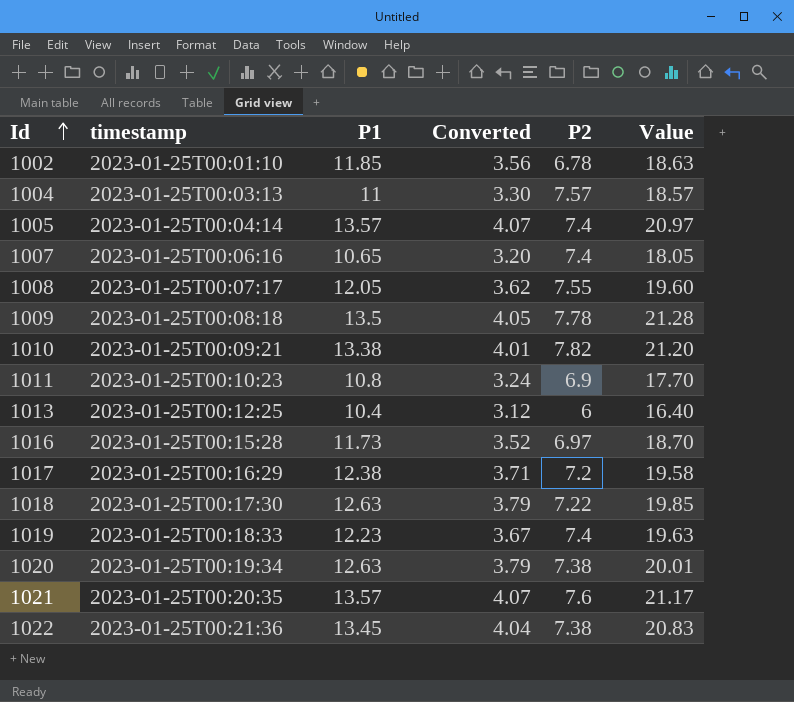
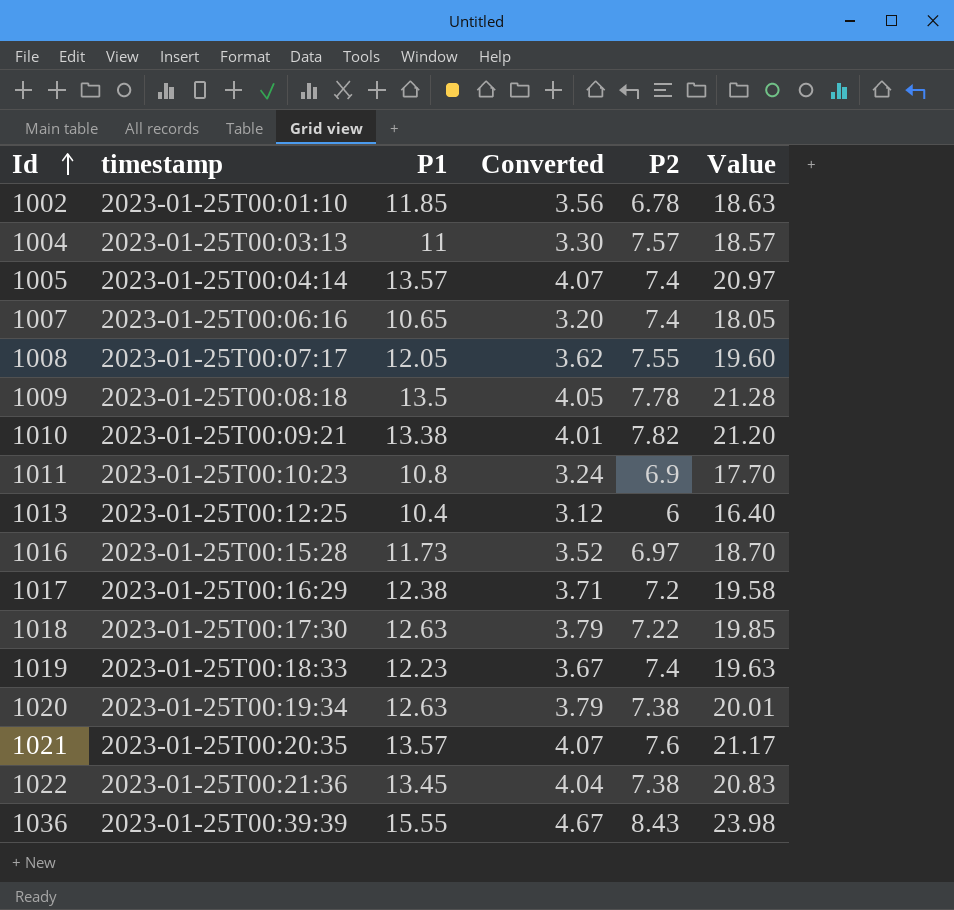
row 1036: none -> 2023-01-25T00:39:39 | 15.55 | 4.67 | 8.43 | 23.98

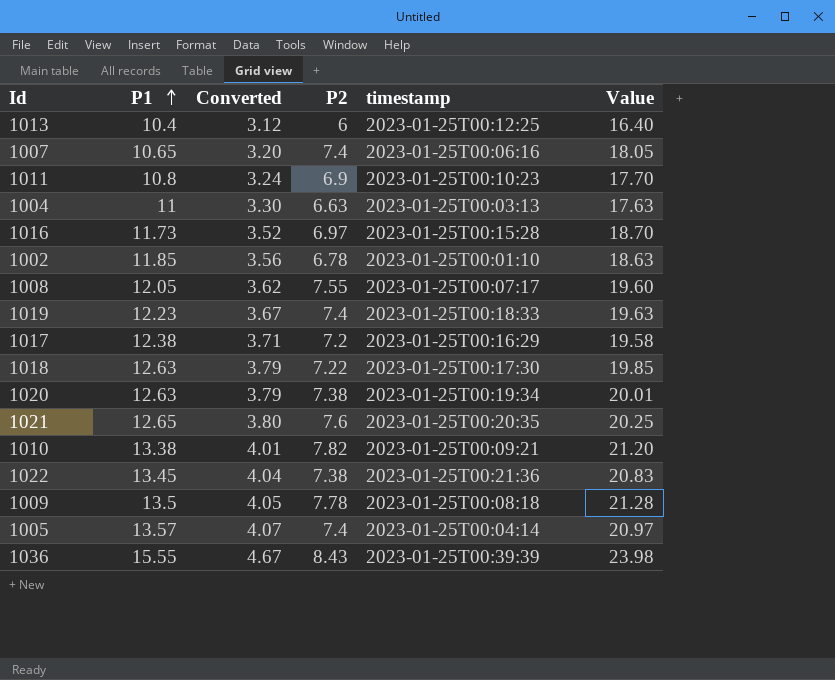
row order: Id ascending -> P1 ascending
column timestamp | position: 2 -> 5
1004 | P2: 7.57 -> 6.63
1004 | Value: 18.57 -> 17.63
1021 | P1: 13.57 -> 12.65
1021 | Converted: 4.07 -> 3.80
1021 | Value: 21.17 -> 20.25

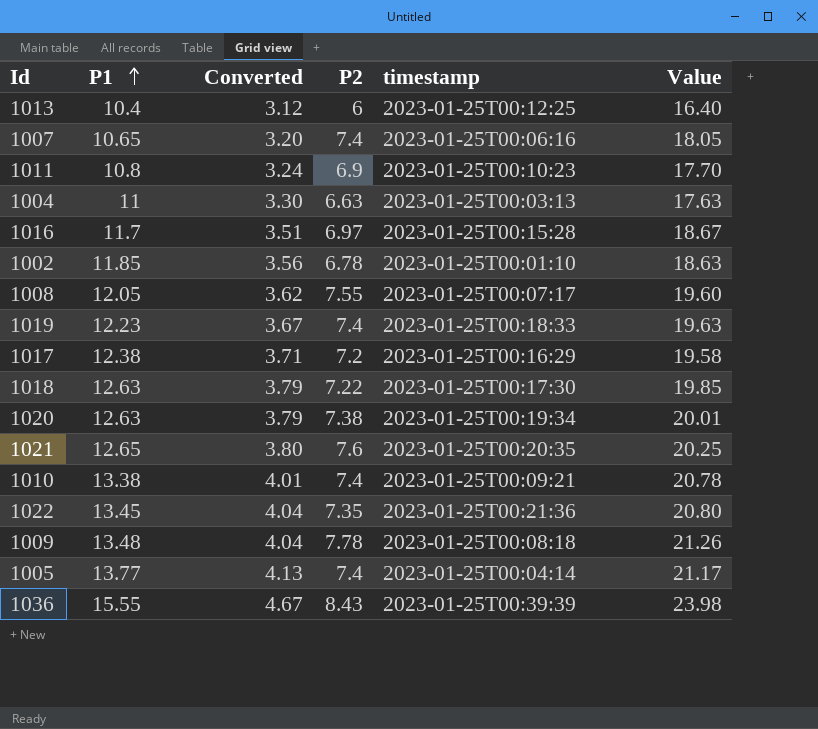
1016 | P1: 11.73 -> 11.7
1016 | Converted: 3.52 -> 3.51
1016 | Value: 18.70 -> 18.67
1010 | P2: 7.82 -> 7.4
1010 | Value: 21.20 -> 20.78
1022 | P2: 7.38 -> 7.35
1022 | Value: 20.83 -> 20.80
1009 | P1: 13.5 -> 13.48
1009 | Converted: 4.05 -> 4.04
1009 | Value: 21.28 -> 21.26
1005 | P1: 13.57 -> 13.77
1005 | Converted: 4.07 -> 4.13
1005 | Value: 20.97 -> 21.17

